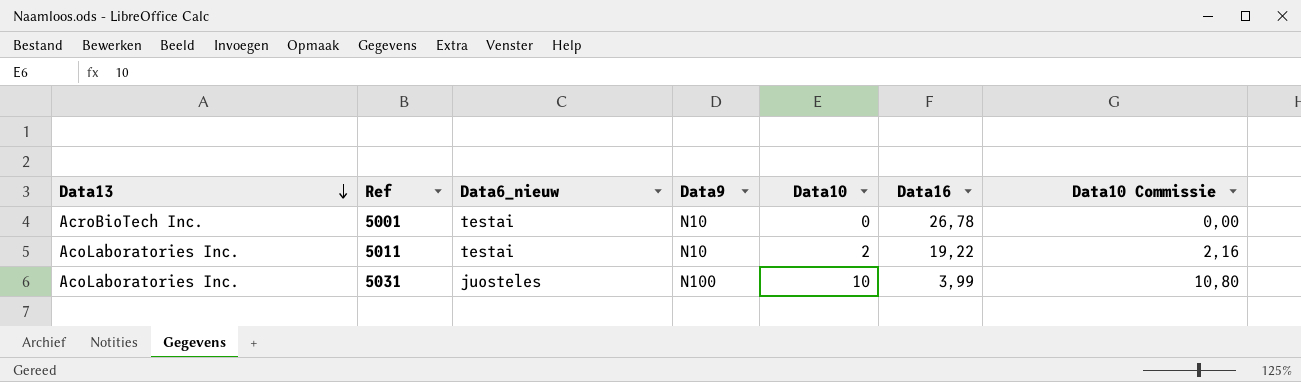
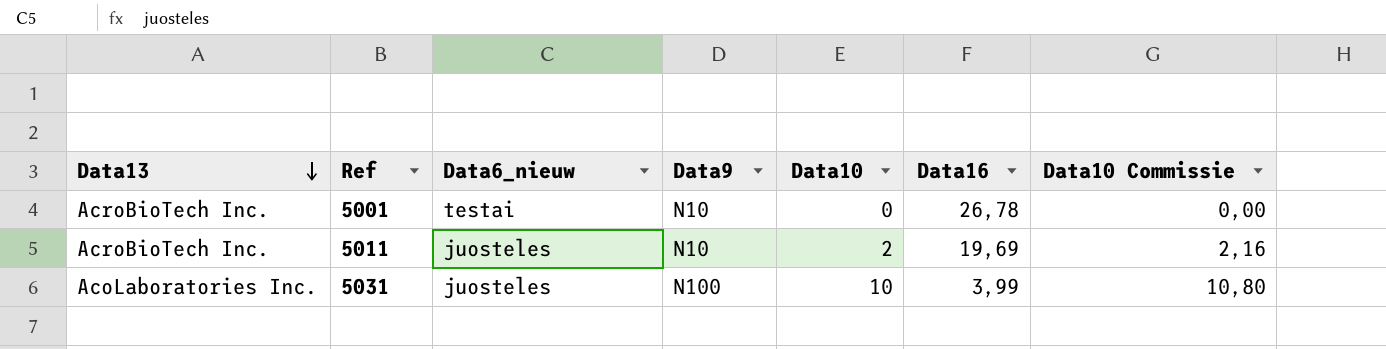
5011 | Data13: AcoLaboratories Inc. -> AcroBioTech Inc.
5011 | Data6_nieuw: testai -> juosteles
5011 | Data16: 19,22 -> 19,69

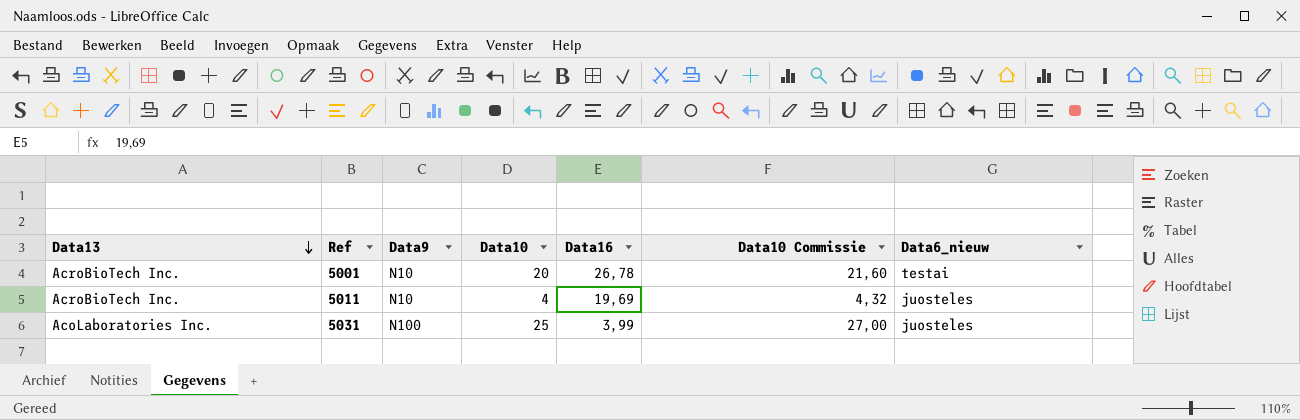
column Data6_nieuw | position: 3 -> 7
5001 | Data10: 0 -> 20
5001 | Data10 Commissie: 0,00 -> 21,60
5011 | Data10: 2 -> 4
5011 | Data10 Commissie: 2,16 -> 4,32
5031 | Data10: 10 -> 25
5031 | Data10 Commissie: 10,80 -> 27,00

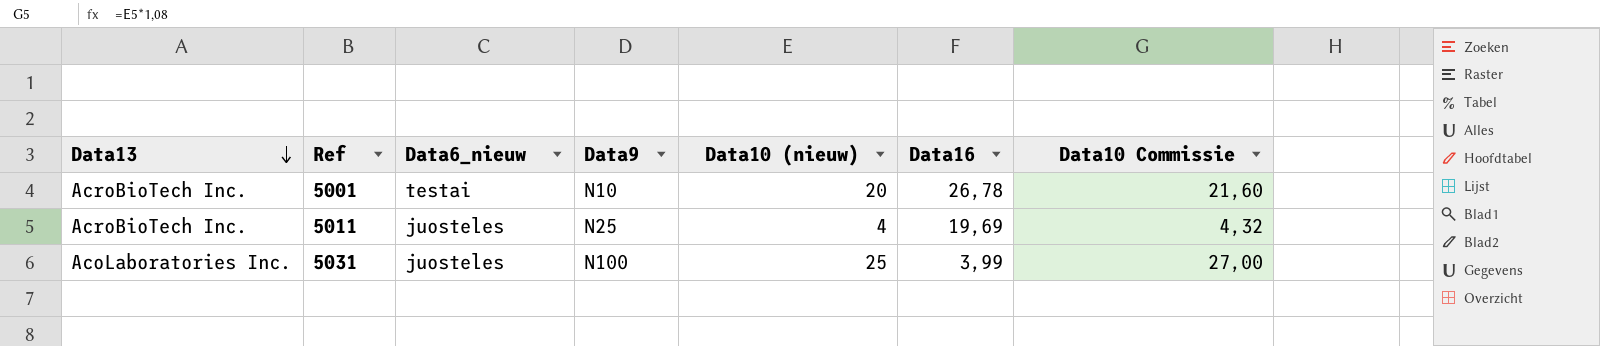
column Data6_nieuw | position: 7 -> 3
column name: Data10 -> Data10 (nieuw)
5011 | Data9: N10 -> N25

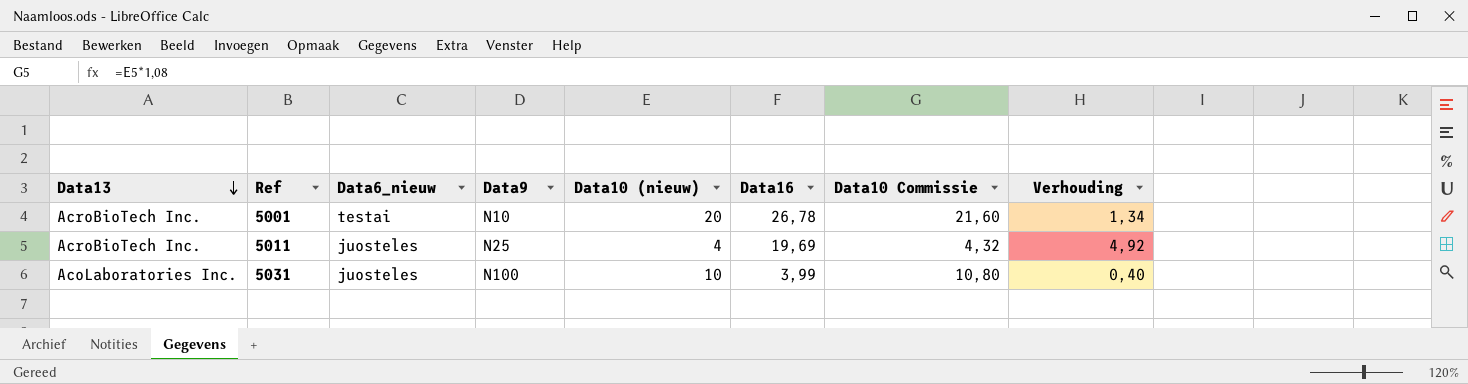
column Verhouding | formula: none -> [Data16] / [Data10 (nieuw)]
5031 | Data10 (nieuw): 25 -> 10
5031 | Data10 Commissie: 27,00 -> 10,80

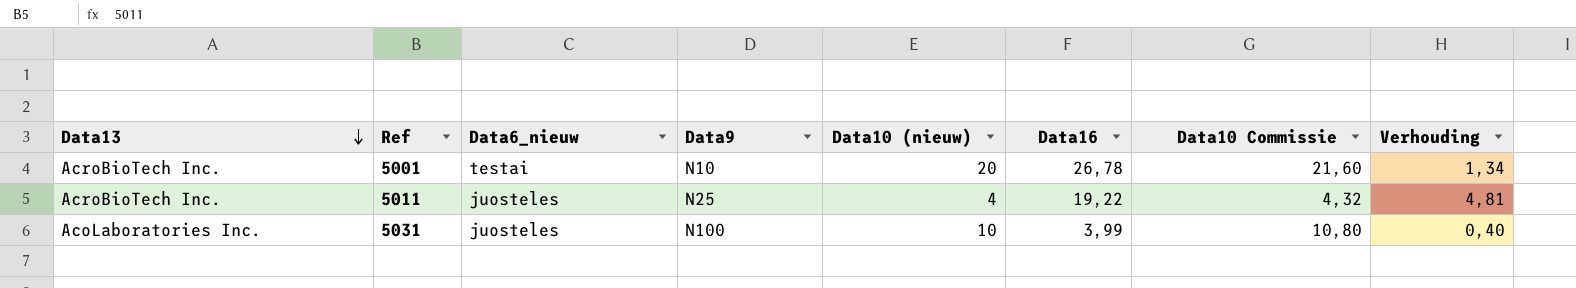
5011 | Data16: 19,69 -> 19,22
5011 | Verhouding: 4,92 -> 4,81

